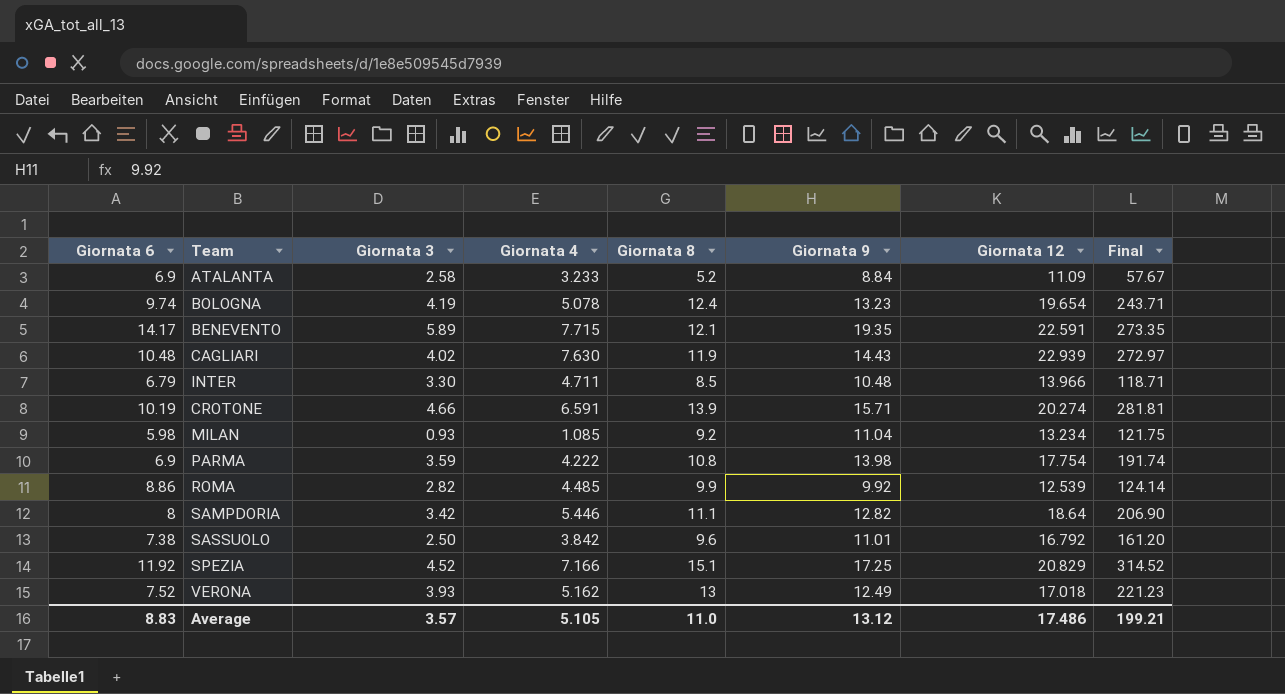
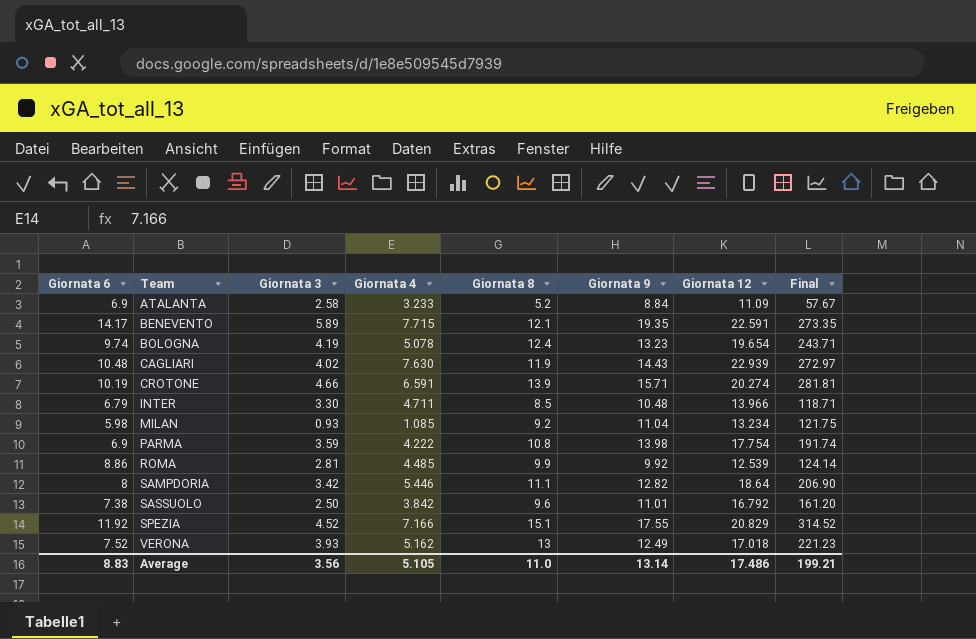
row order: none -> Team ascending
ROMA | Giornata 3: 2.82 -> 2.81
SPEZIA | Giornata 9: 17.25 -> 17.55
Average | Giornata 3: 3.57 -> 3.56
Average | Giornata 9: 13.12 -> 13.14

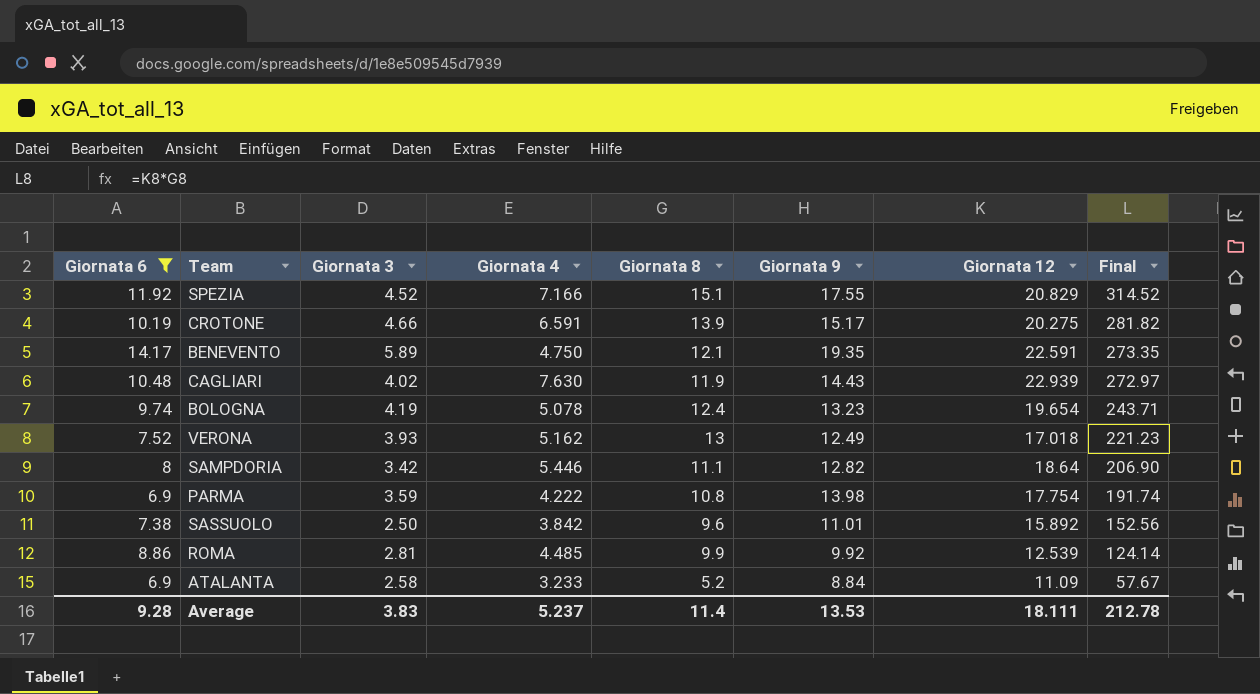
filter: none -> Giornata 6 >= 6.9
row order: Team ascending -> Final descending
CROTONE | Giornata 9: 15.71 -> 15.17
CROTONE | Giornata 12: 20.274 -> 20.275
CROTONE | Final: 281.81 -> 281.82
BENEVENTO | Giornata 4: 7.715 -> 4.750
SASSUOLO | Giornata 12: 16.792 -> 15.892
SASSUOLO | Final: 161.20 -> 152.56
Average | Giornata 6: 8.83 -> 9.28
Average | Giornata 3: 3.56 -> 3.83
Average | Giornata 4: 5.105 -> 5.237
Average | Giornata 8: 11.0 -> 11.4
Average | Giornata 9: 13.14 -> 13.53
Average | Giornata 12: 17.486 -> 18.111
Average | Final: 199.21 -> 212.78

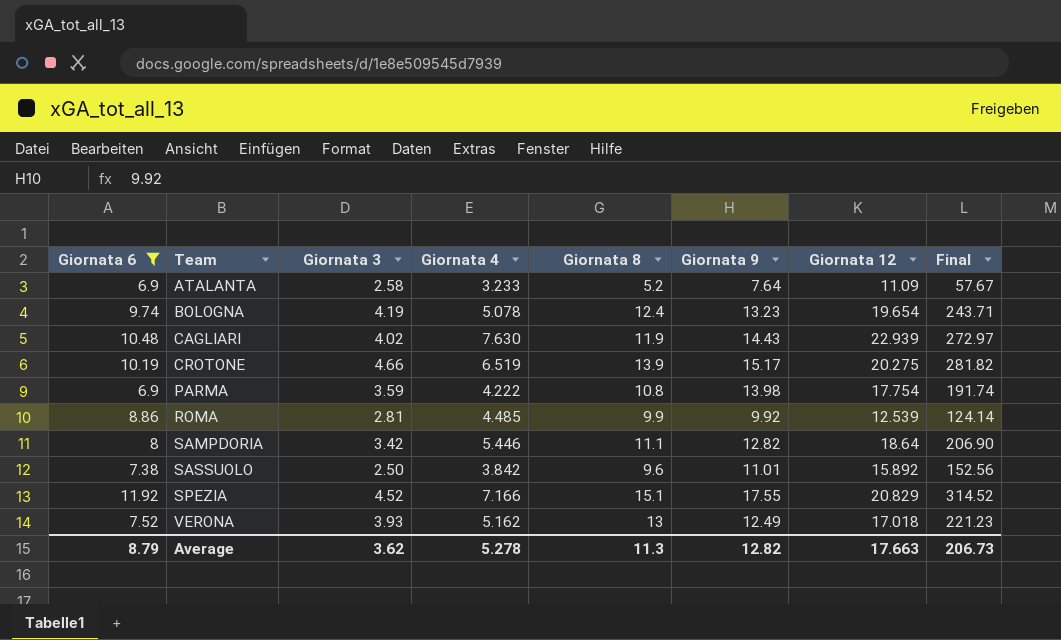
row order: Final descending -> Team ascending
row BENEVENTO: 14.17 | 5.89 | 4.750 | 12.1 | 19.35 | 22.591 | 273.35 -> none
ATALANTA | Giornata 9: 8.84 -> 7.64
CROTONE | Giornata 4: 6.591 -> 6.519
Average | Giornata 6: 9.28 -> 8.79
Average | Giornata 3: 3.83 -> 3.62
Average | Giornata 4: 5.237 -> 5.278
Average | Giornata 8: 11.4 -> 11.3
Average | Giornata 9: 13.53 -> 12.82
Average | Giornata 12: 18.111 -> 17.663
Average | Final: 212.78 -> 206.73

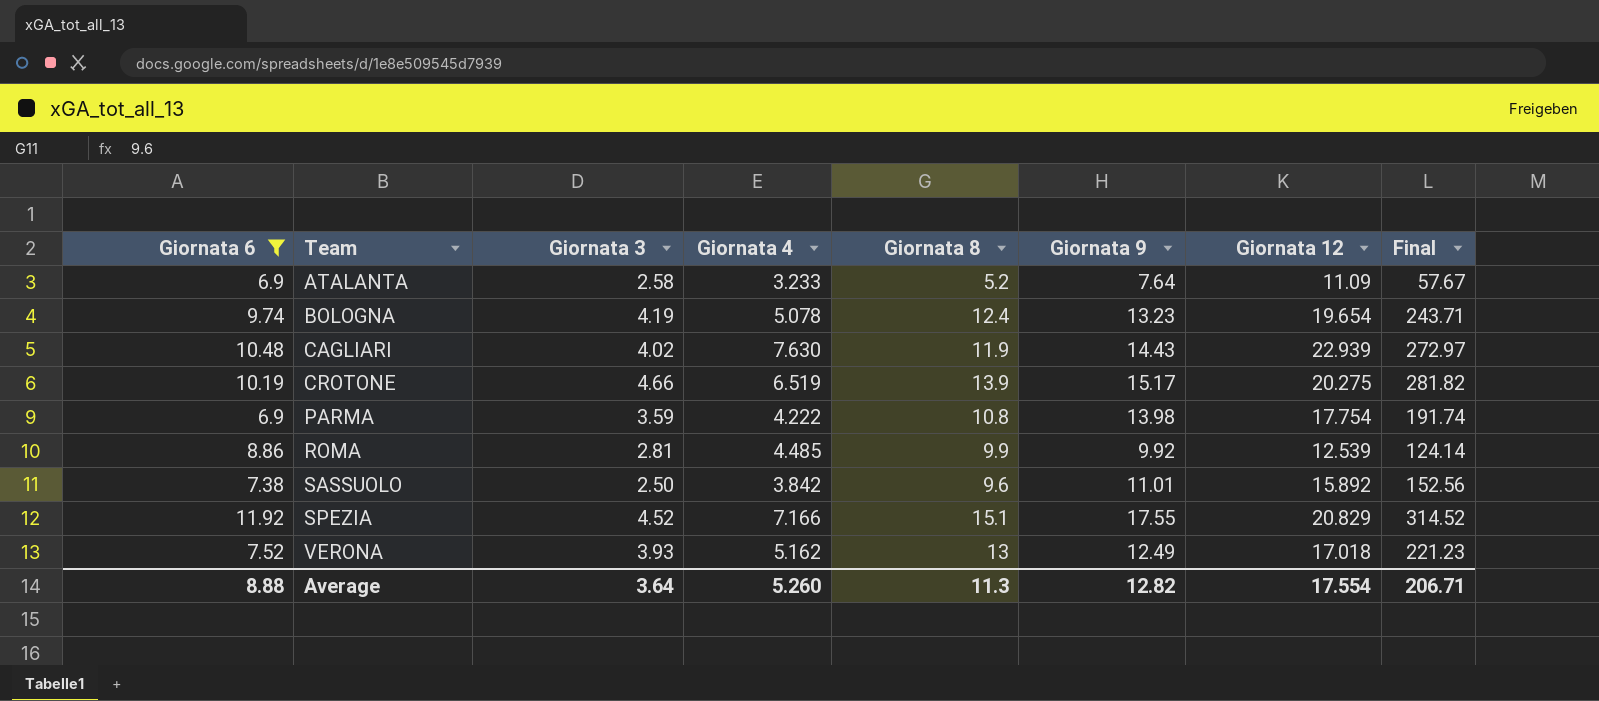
row SAMPDORIA: 8 | 3.42 | 5.446 | 11.1 | 12.82 | 18.64 | 206.90 -> none
Average | Giornata 6: 8.79 -> 8.88
Average | Giornata 3: 3.62 -> 3.64
Average | Giornata 4: 5.278 -> 5.260
Average | Giornata 12: 17.663 -> 17.554
Average | Final: 206.73 -> 206.71

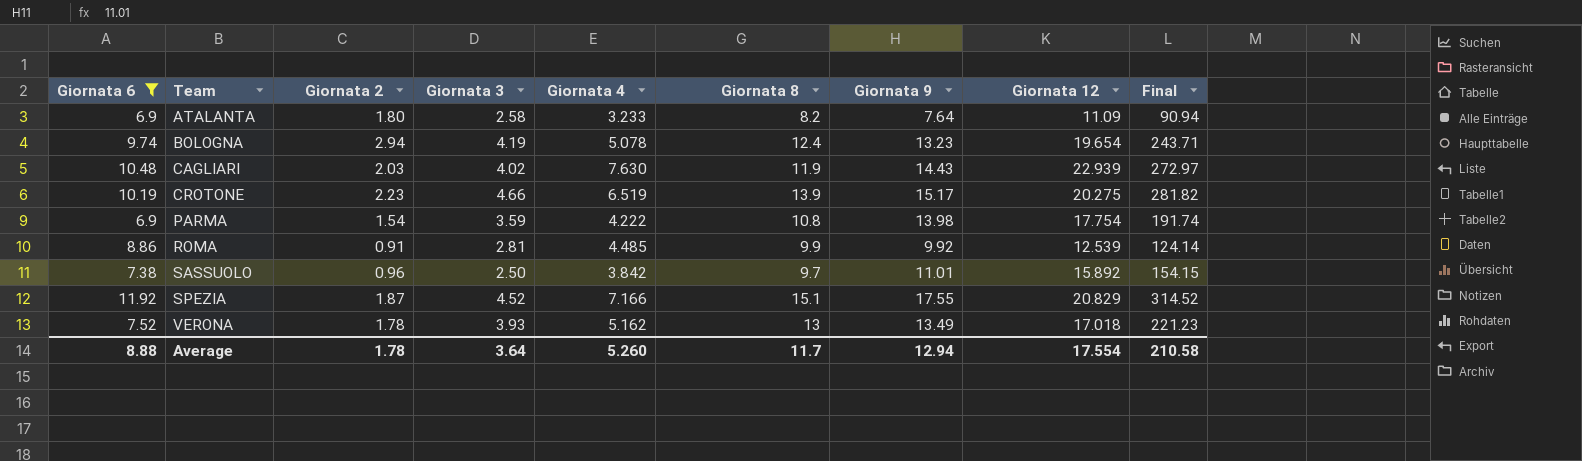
column Giornata 2 | position: none -> 3
ATALANTA | Giornata 8: 5.2 -> 8.2
ATALANTA | Final: 57.67 -> 90.94
SASSUOLO | Giornata 8: 9.6 -> 9.7
SASSUOLO | Final: 152.56 -> 154.15
VERONA | Giornata 9: 12.49 -> 13.49
Average | Giornata 8: 11.3 -> 11.7
Average | Giornata 9: 12.82 -> 12.94
Average | Final: 206.71 -> 210.58

